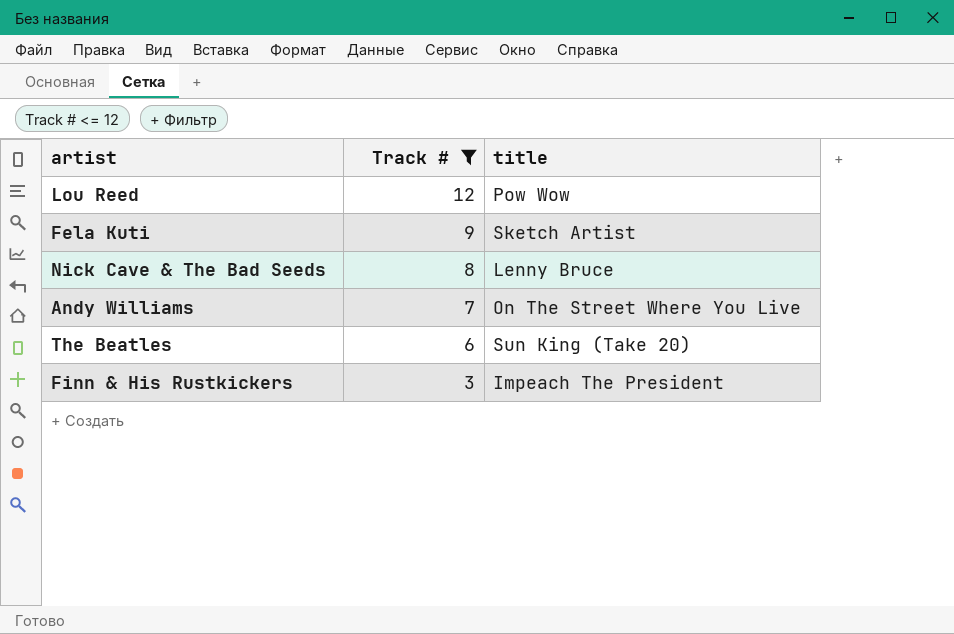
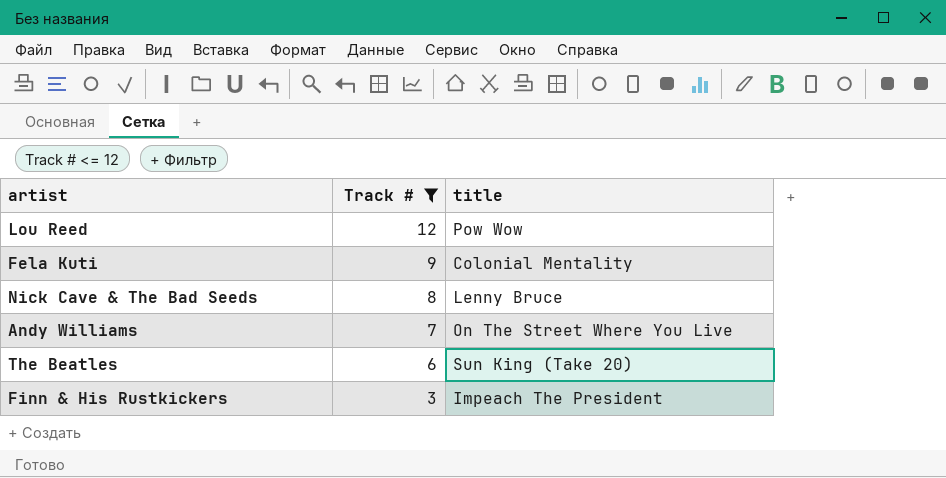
Fela Kuti | title: Sketch Artist -> Colonial Mentality

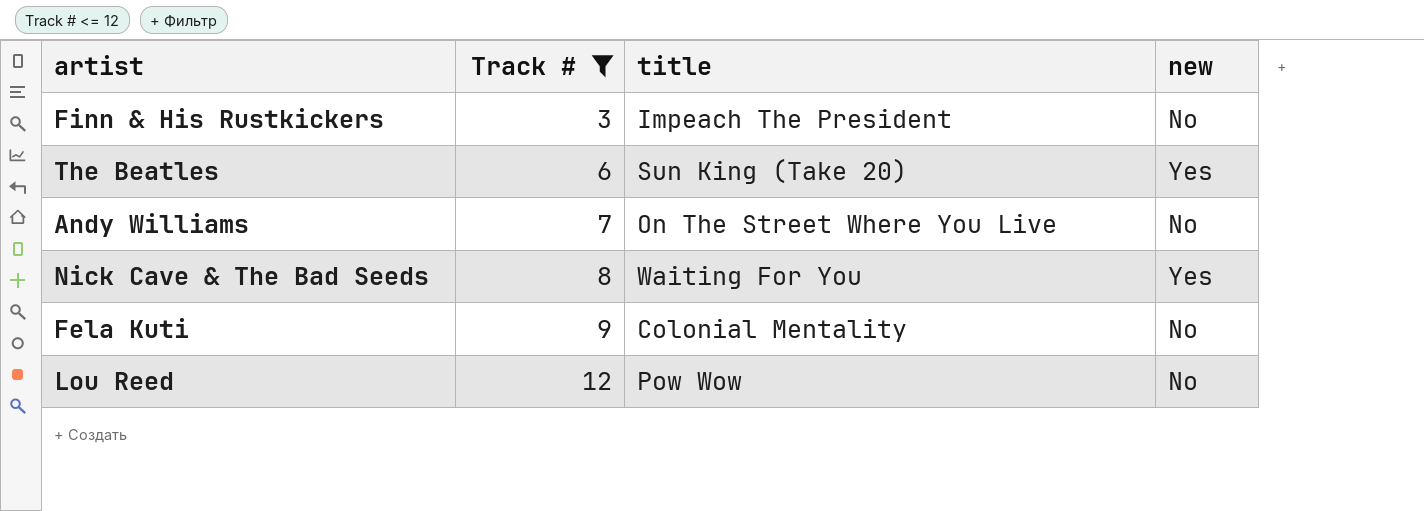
row order: Track # descending -> Track # ascending
column new | position: none -> 4
Nick Cave & The Bad Seeds | title: Lenny Bruce -> Waiting For You

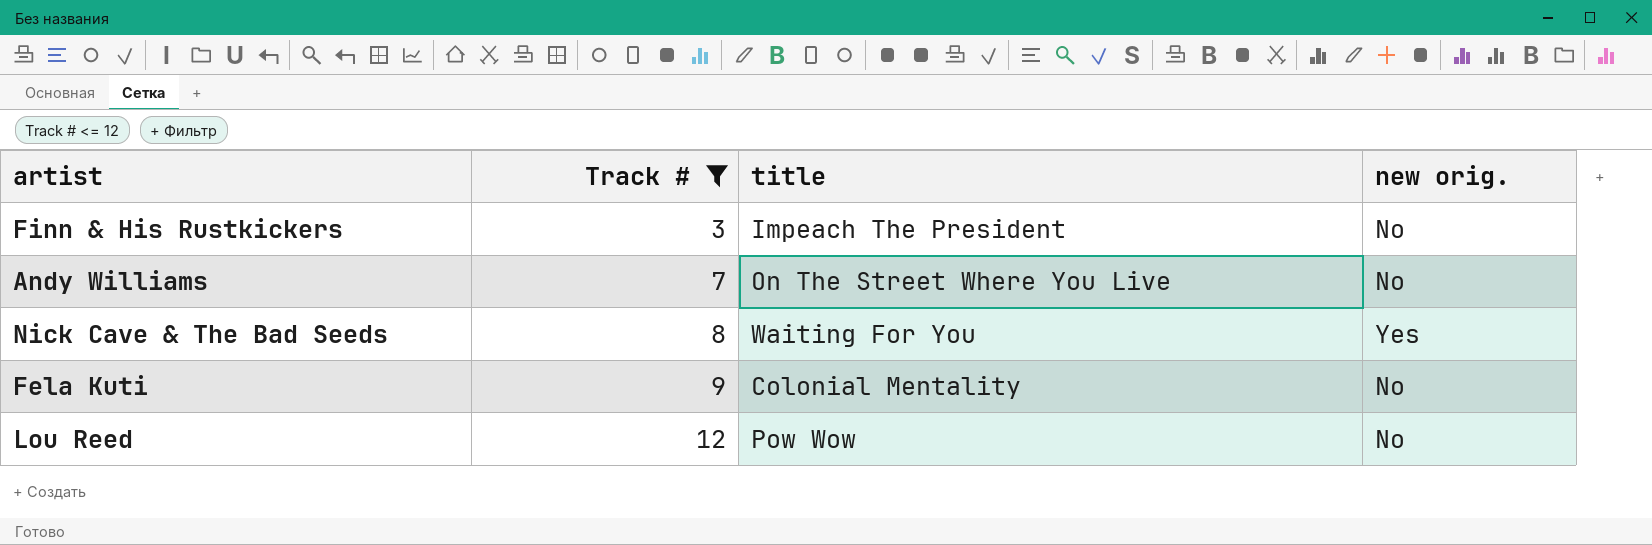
column name: new -> new orig.
row The Beatles: 6 | Sun King (Take 20) | Yes -> none

